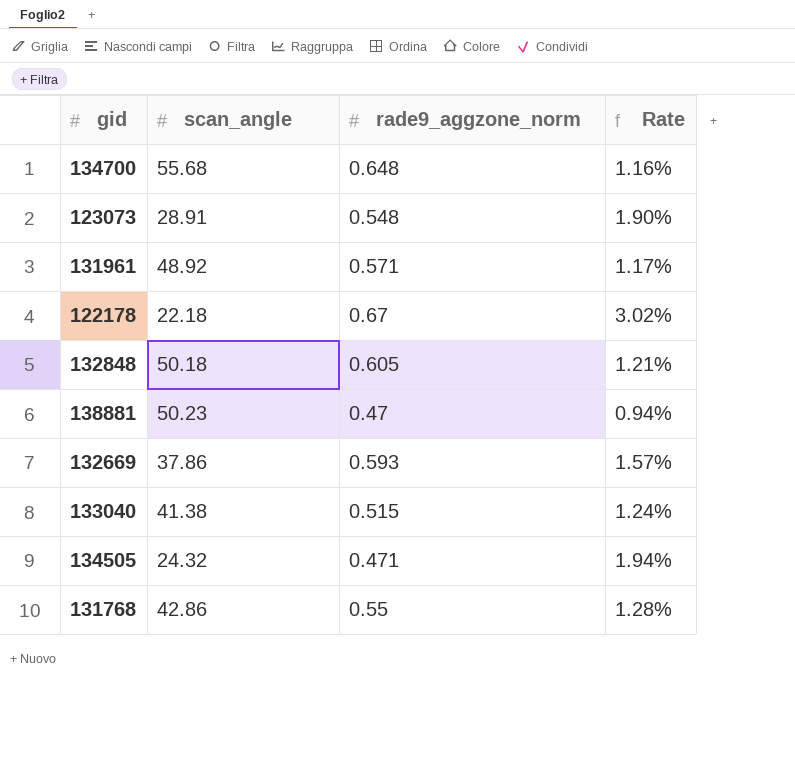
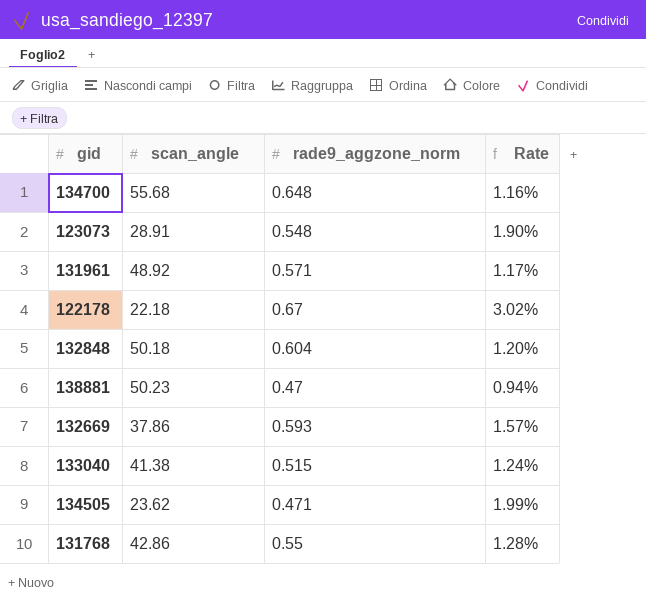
132848 | rade9_aggzone_norm: 0.605 -> 0.604
132848 | Rate: 1.21% -> 1.20%
134505 | scan_angle: 24.32 -> 23.62
134505 | Rate: 1.94% -> 1.99%

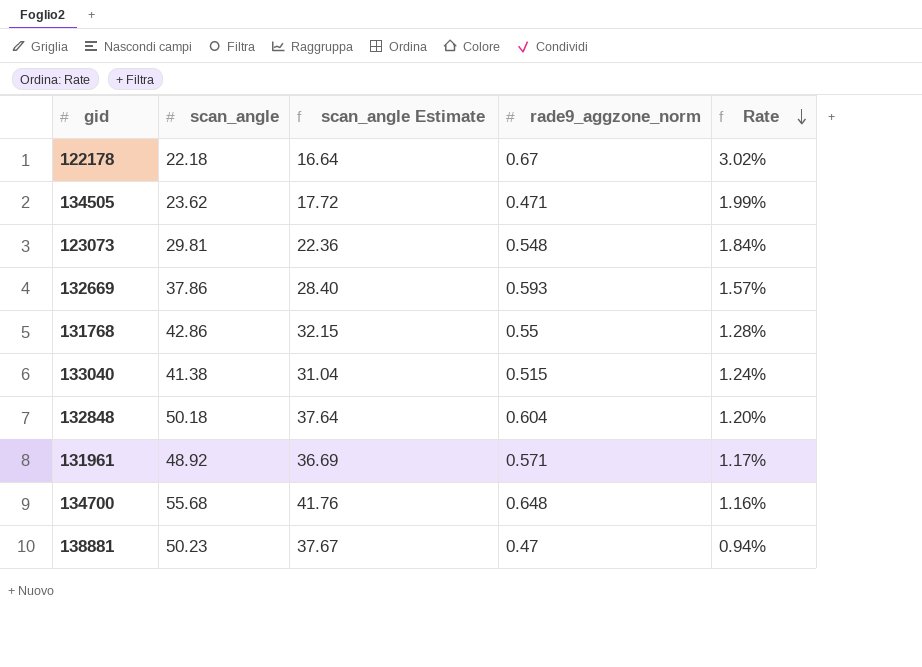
row order: none -> Rate descending
column scan_angle Estimate | formula: none -> [scan_angle] * 0.75
123073 | scan_angle: 28.91 -> 29.81
123073 | Rate: 1.90% -> 1.84%

